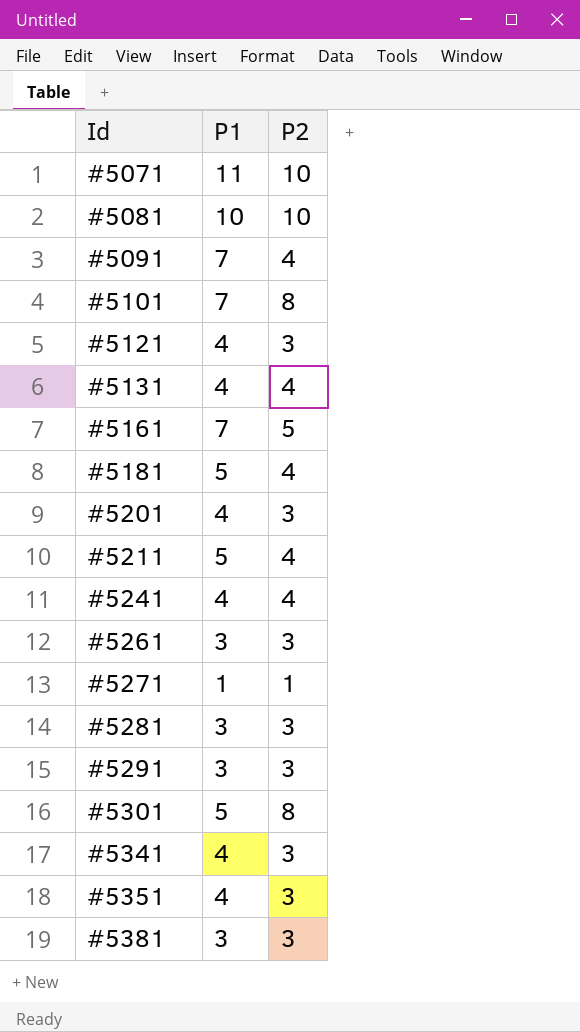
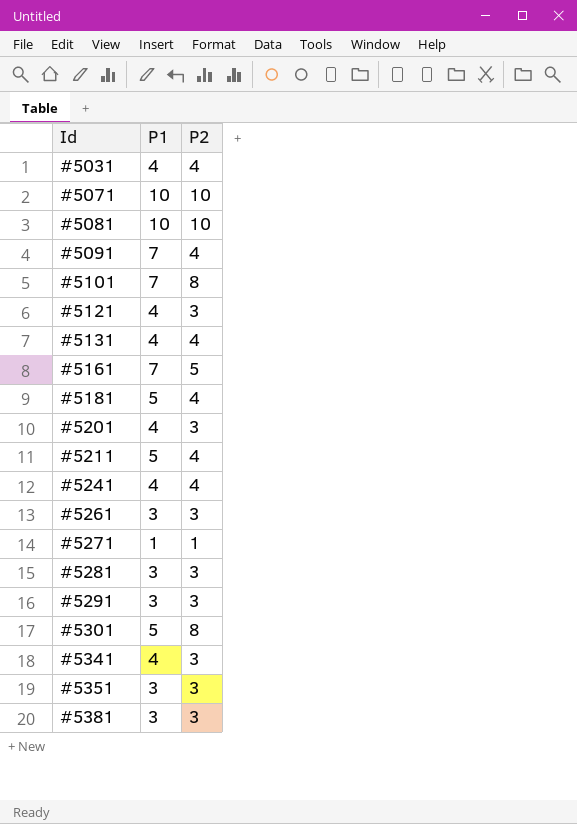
row #5031: none -> 4 | 4
#5071 | P1: 11 -> 10
#5351 | P1: 4 -> 3

